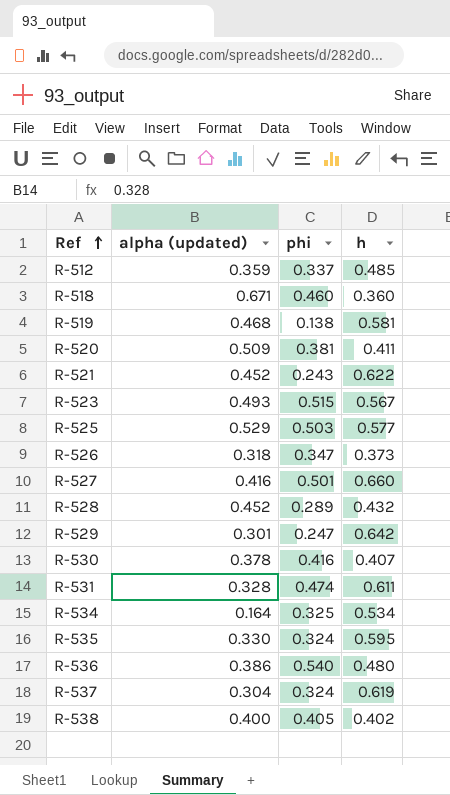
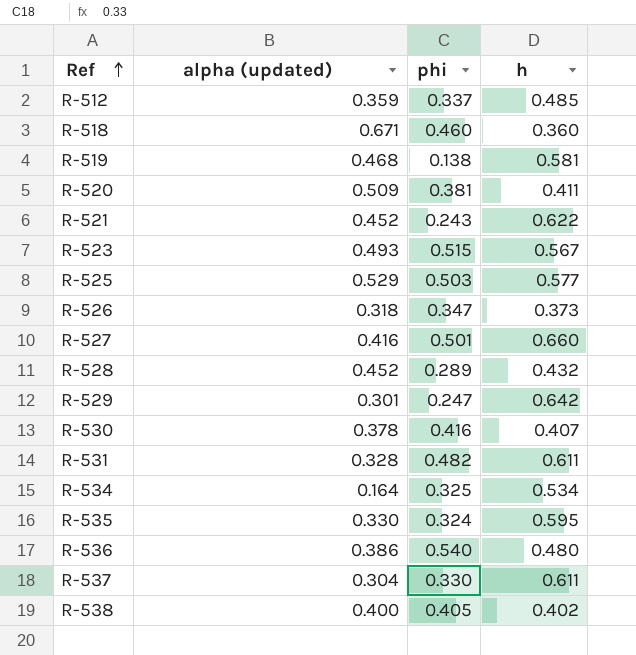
R-531 | phi: 0.474 -> 0.482
R-537 | phi: 0.324 -> 0.330
R-537 | h: 0.619 -> 0.611

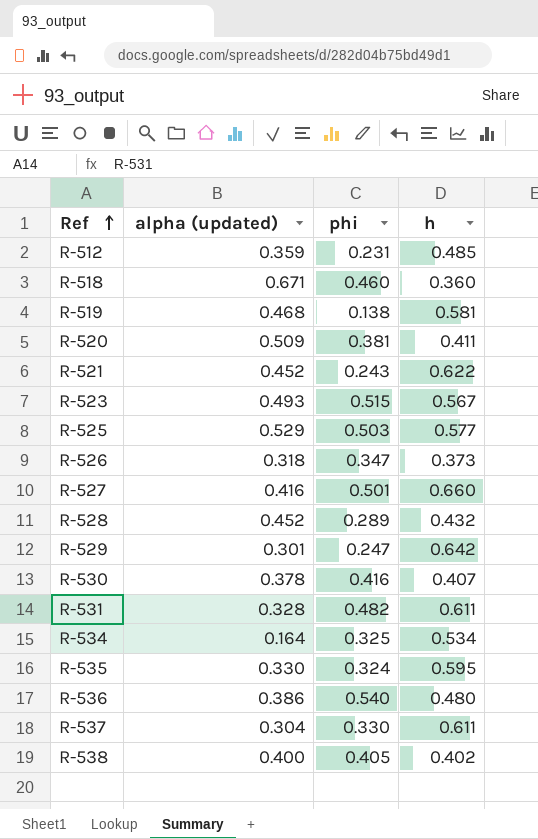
R-512 | phi: 0.337 -> 0.231

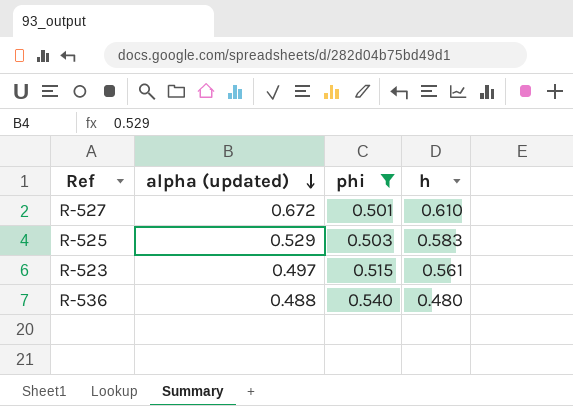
filter: none -> phi >= 0.501
row order: Ref ascending -> alpha (updated) descending
R-527 | alpha (updated): 0.416 -> 0.672
R-527 | h: 0.660 -> 0.610
R-525 | h: 0.577 -> 0.583
R-523 | alpha (updated): 0.493 -> 0.497
R-523 | h: 0.567 -> 0.561
R-536 | alpha (updated): 0.386 -> 0.488

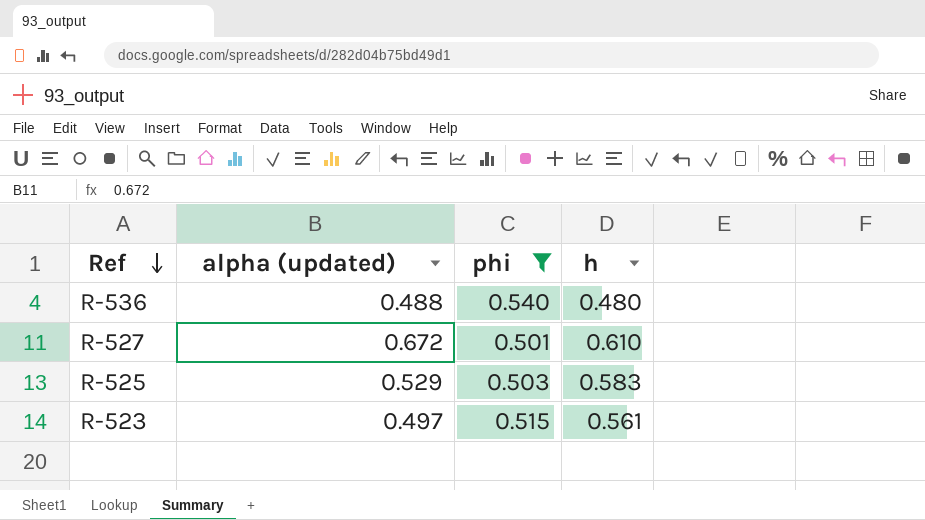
row order: alpha (updated) descending -> Ref descending

